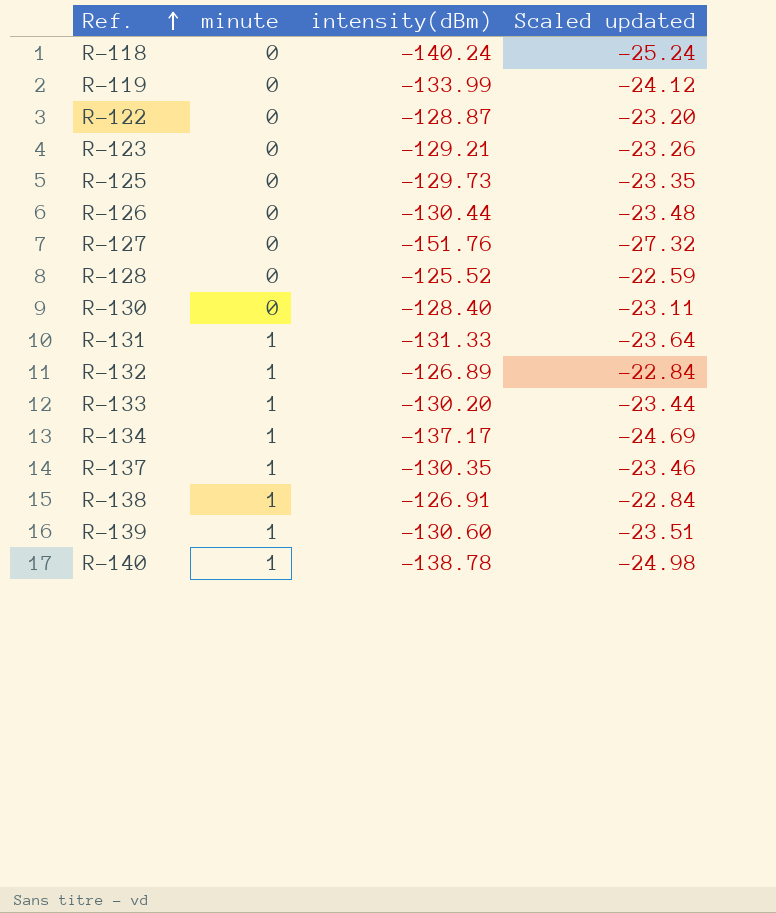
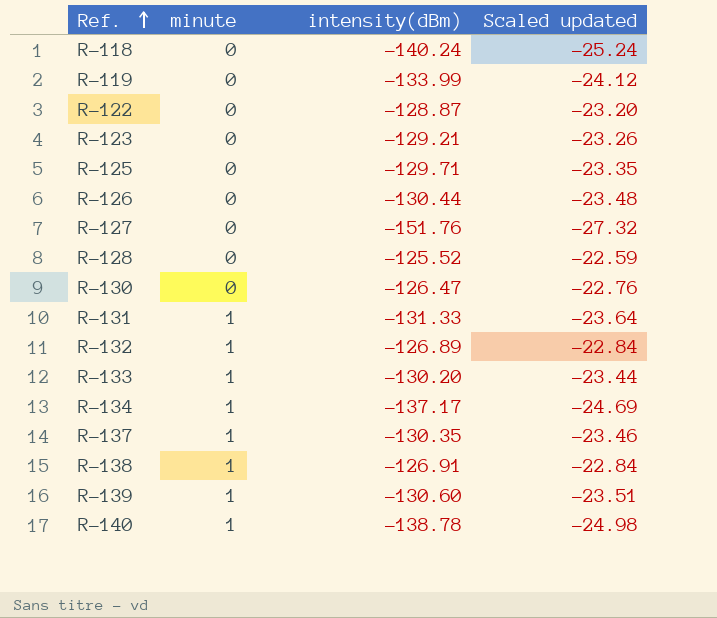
R-125 | intensity(dBm): -129.73 -> -129.71
R-130 | intensity(dBm): -128.40 -> -126.47
R-130 | Scaled updated: -23.11 -> -22.76

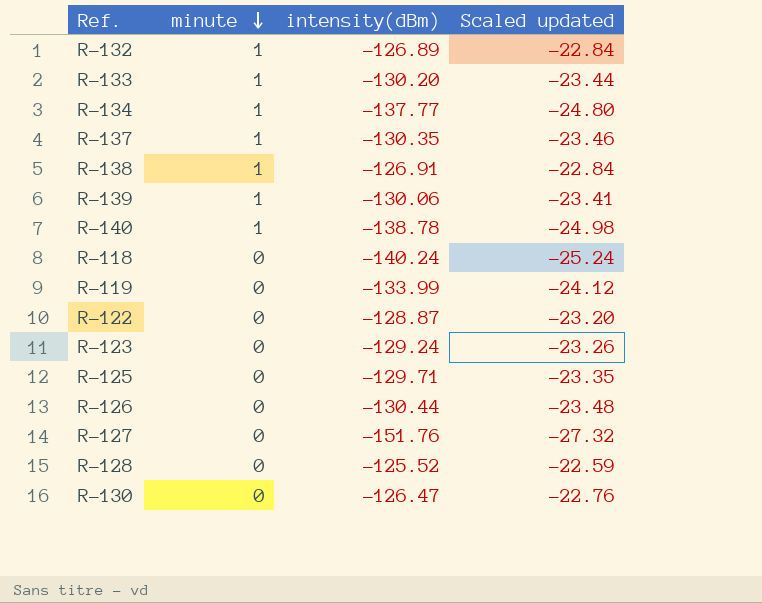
row order: Ref. ascending -> minute descending
row R-131: 1 | -131.33 | -23.64 -> none
R-134 | intensity(dBm): -137.17 -> -137.77
R-134 | Scaled updated: -24.69 -> -24.80
R-139 | intensity(dBm): -130.60 -> -130.06
R-139 | Scaled updated: -23.51 -> -23.41
R-123 | intensity(dBm): -129.21 -> -129.24

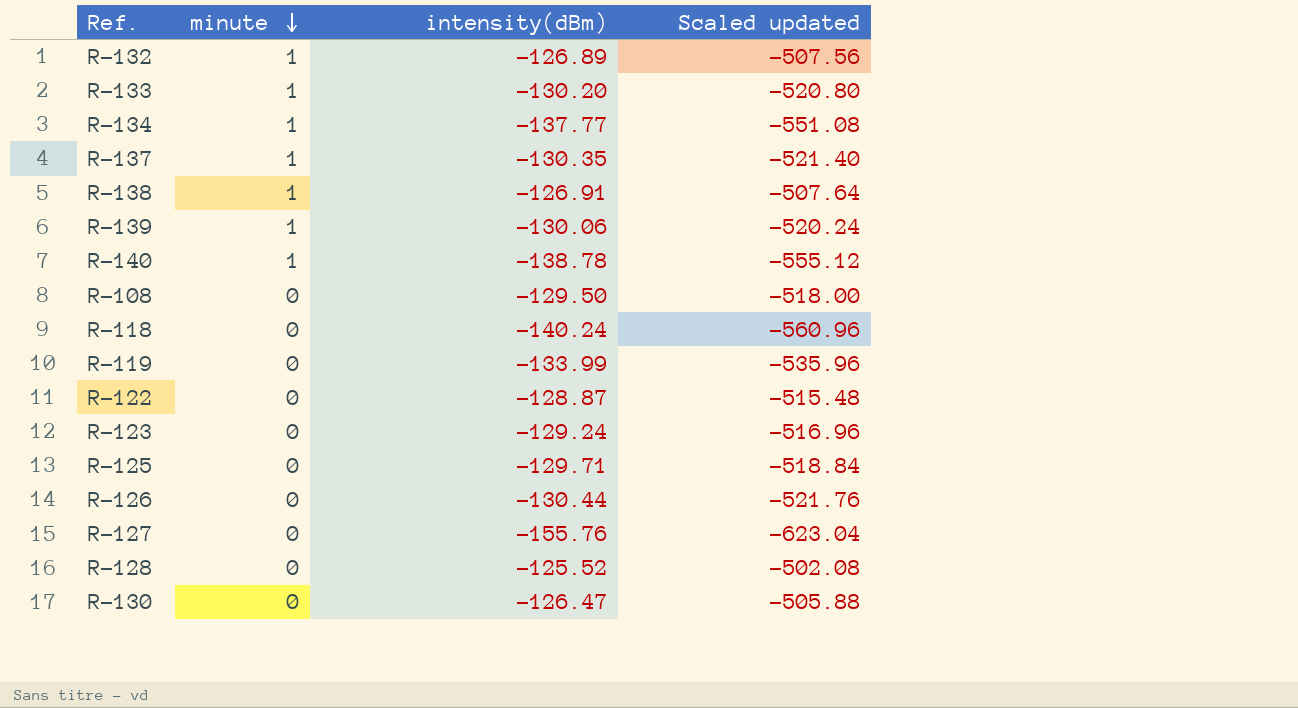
column Scaled updated | formula: [intensity(dBm)] * 0.18 -> [intensity(dBm)] * 4
row R-108: none -> 0 | -129.50 | -518.00
R-127 | intensity(dBm): -151.76 -> -155.76

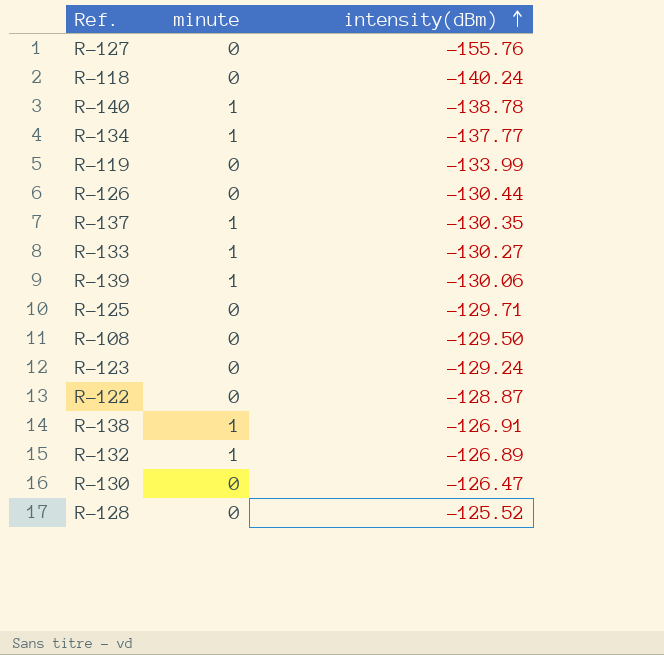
row order: minute descending -> intensity(dBm) ascending
column Scaled updated | formula: [intensity(dBm)] * 4 -> none
R-133 | intensity(dBm): -130.20 -> -130.27

